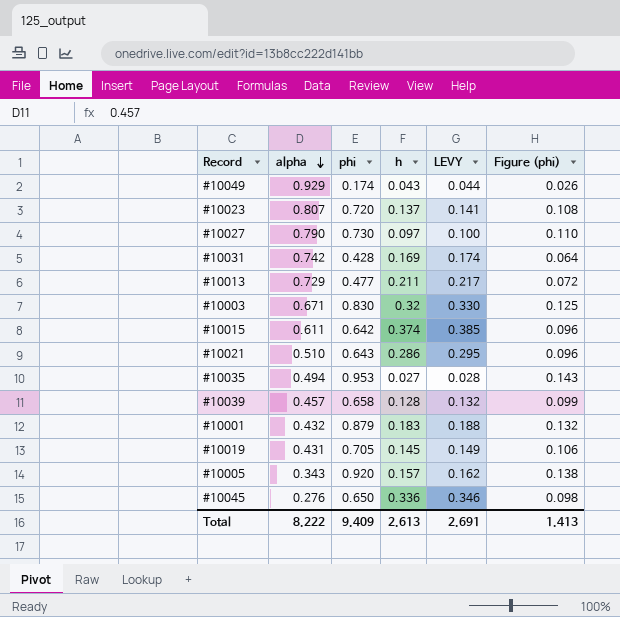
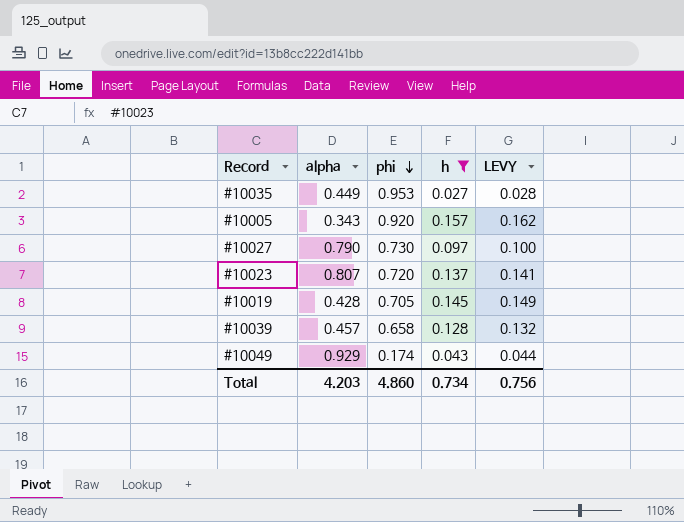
filter: none -> h <= 0.157
row order: alpha descending -> phi descending
column Figure (phi) | formula: [phi] * 0.15 -> none
#10035 | alpha: 0.494 -> 0.449
#10019 | alpha: 0.431 -> 0.428
Total | alpha: 8.222 -> 4.203
Total | phi: 9.409 -> 4.860
Total | h: 2.613 -> 0.734
Total | LEVY: 2.691 -> 0.756

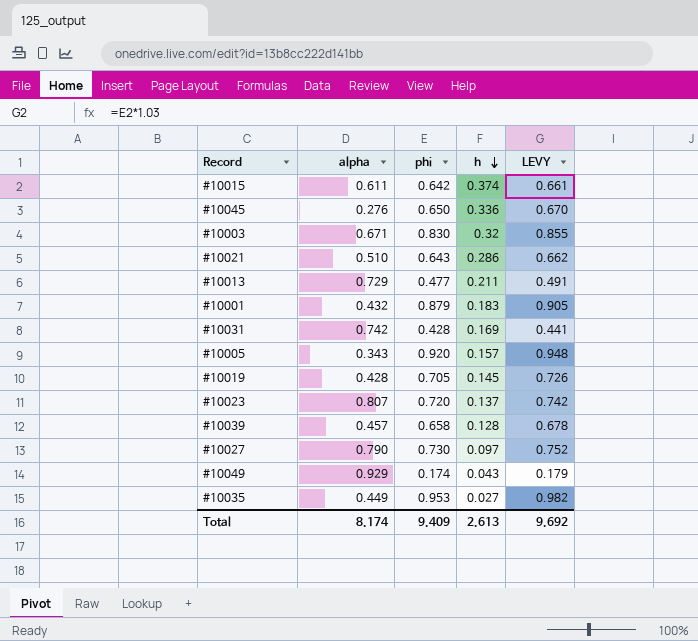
filter: h <= 0.157 -> none
row order: phi descending -> h descending
column LEVY | formula: [h] * 1.03 -> [phi] * 1.03
Total | alpha: 4.203 -> 8.174
Total | phi: 4.860 -> 9.409
Total | h: 0.734 -> 2.613
Total | LEVY: 0.756 -> 9.692

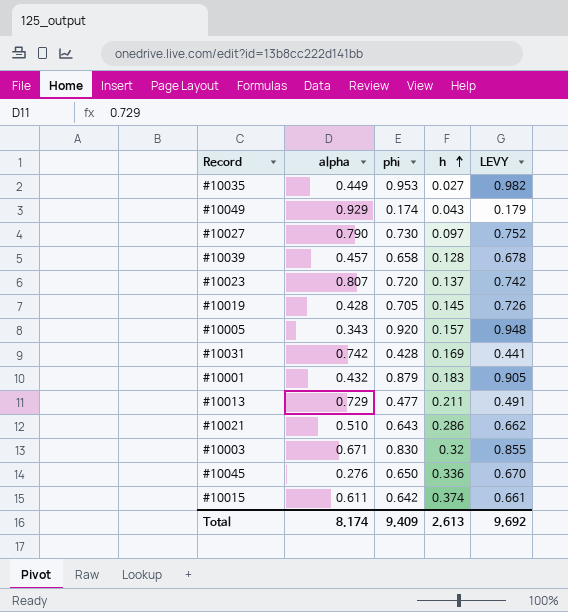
row order: h descending -> h ascending

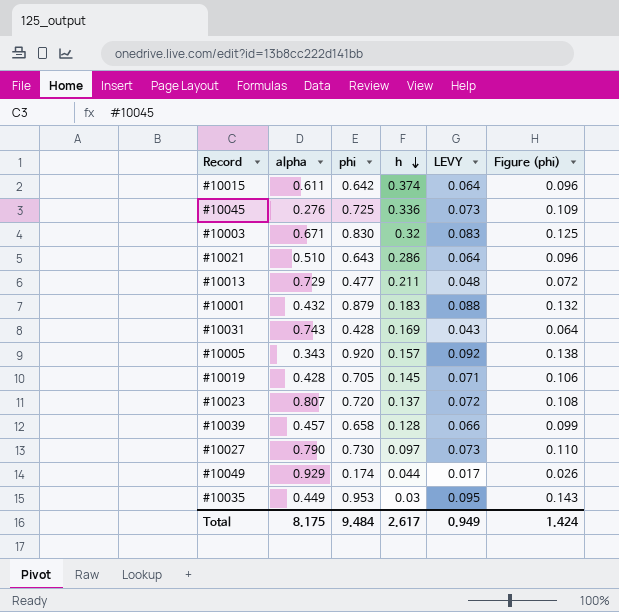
row order: h ascending -> h descending
column LEVY | formula: [phi] * 1.03 -> [phi] * 0.1
column Figure (phi) | formula: none -> [phi] * 0.15
#10045 | phi: 0.650 -> 0.725
#10031 | alpha: 0.742 -> 0.743
#10049 | h: 0.043 -> 0.044
#10035 | h: 0.027 -> 0.03
Total | alpha: 8.174 -> 8.175
Total | phi: 9.409 -> 9.484
Total | h: 2.613 -> 2.617
Total | LEVY: 9.692 -> 0.949

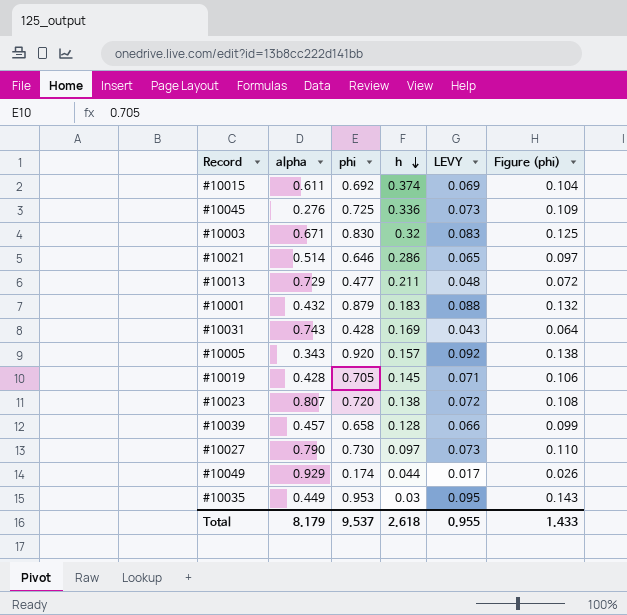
#10015 | phi: 0.642 -> 0.692
#10015 | LEVY: 0.064 -> 0.069
#10015 | Figure (phi): 0.096 -> 0.104
#10021 | alpha: 0.510 -> 0.514
#10021 | phi: 0.643 -> 0.646
#10021 | LEVY: 0.064 -> 0.065
#10021 | Figure (phi): 0.096 -> 0.097
#10023 | h: 0.137 -> 0.138
Total | alpha: 8.175 -> 8.179
Total | phi: 9.484 -> 9.537
Total | h: 2.617 -> 2.618
Total | LEVY: 0.949 -> 0.955
Total | Figure (phi): 1.424 -> 1.433

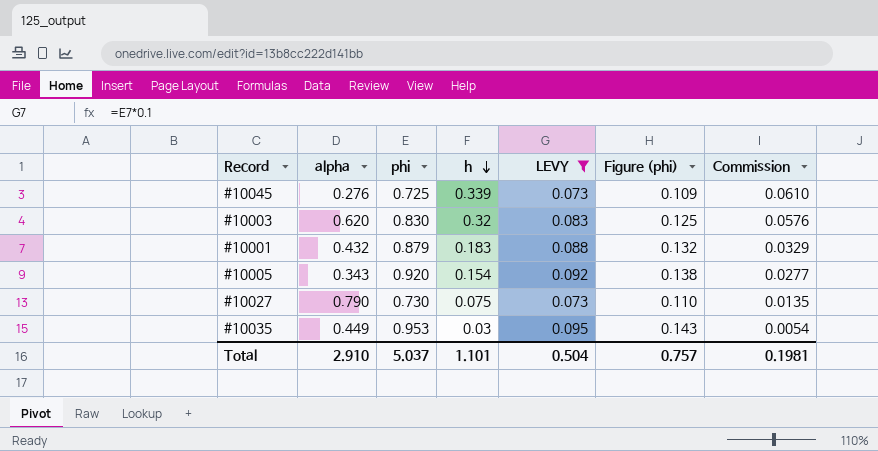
filter: none -> LEVY >= 0.073
column Commission | formula: none -> [h] * 0.18
#10045 | h: 0.336 -> 0.339
#10003 | alpha: 0.671 -> 0.620
#10005 | h: 0.157 -> 0.154
#10027 | h: 0.097 -> 0.075
Total | alpha: 8.179 -> 2.910
Total | phi: 9.537 -> 5.037
Total | h: 2.618 -> 1.101
Total | LEVY: 0.955 -> 0.504
Total | Figure (phi): 1.433 -> 0.757

